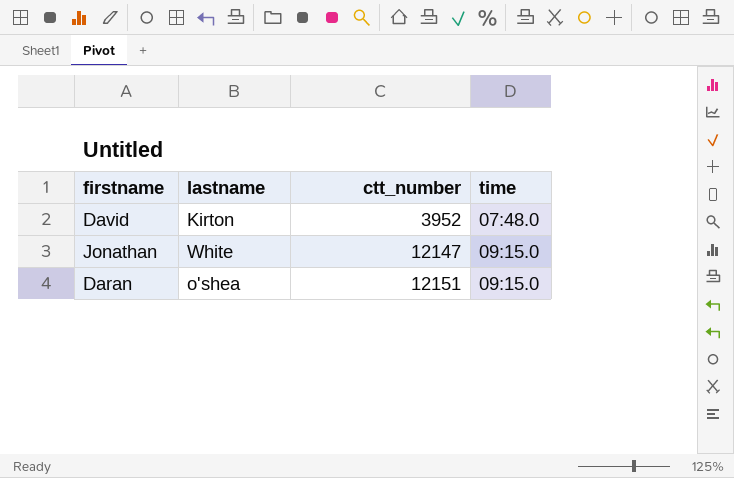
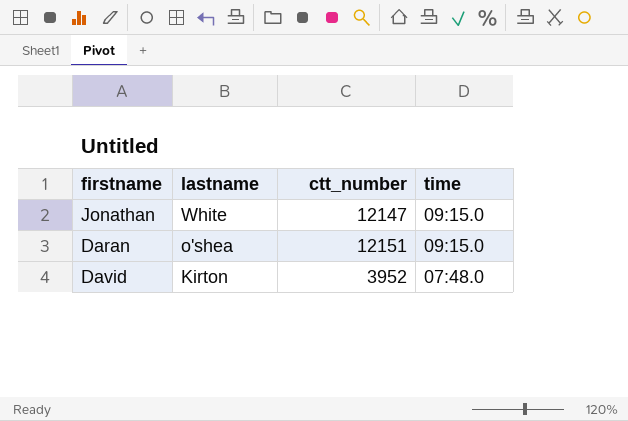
row order: ctt_number ascending -> lastname descending

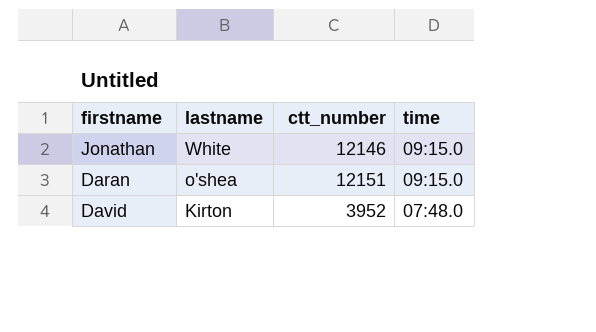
Jonathan | ctt_number: 12147 -> 12146

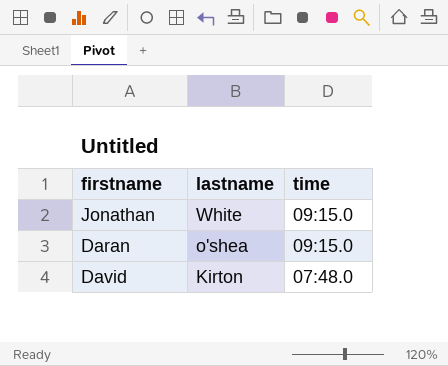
column ctt_number | position: 3 -> none

